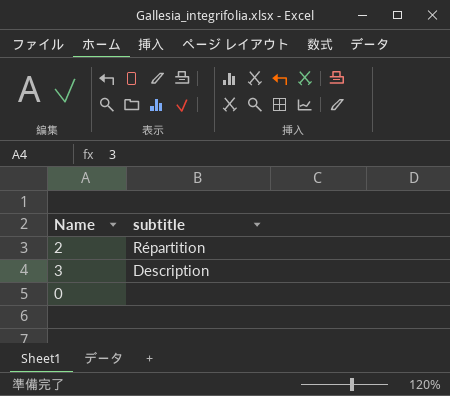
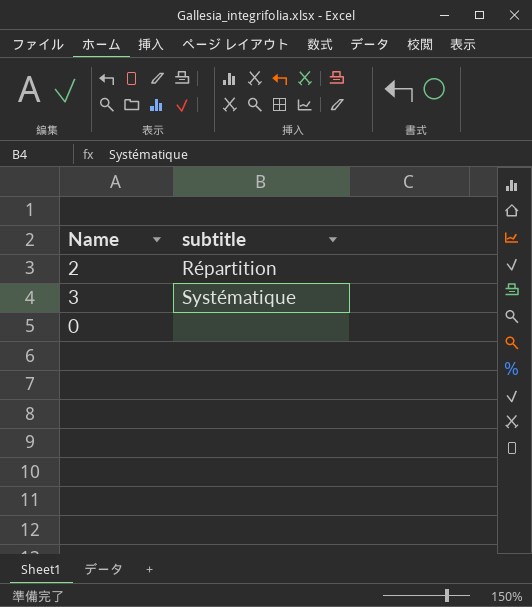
3 | subtitle: Description -> Systématique

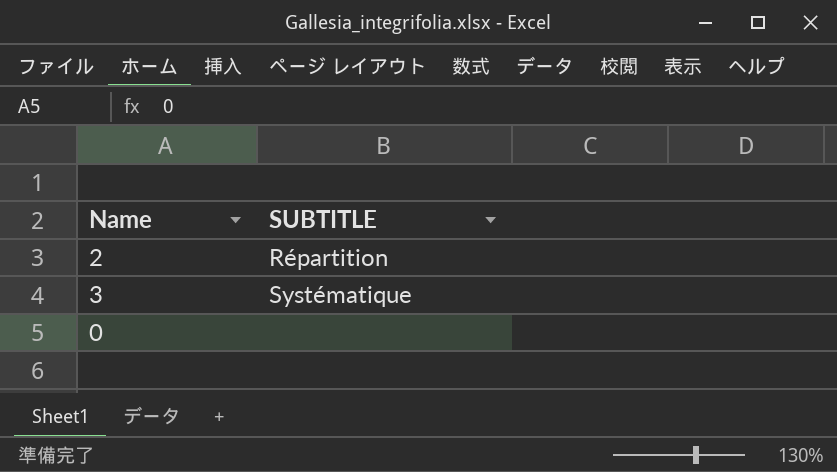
column name: subtitle -> SUBTITLE

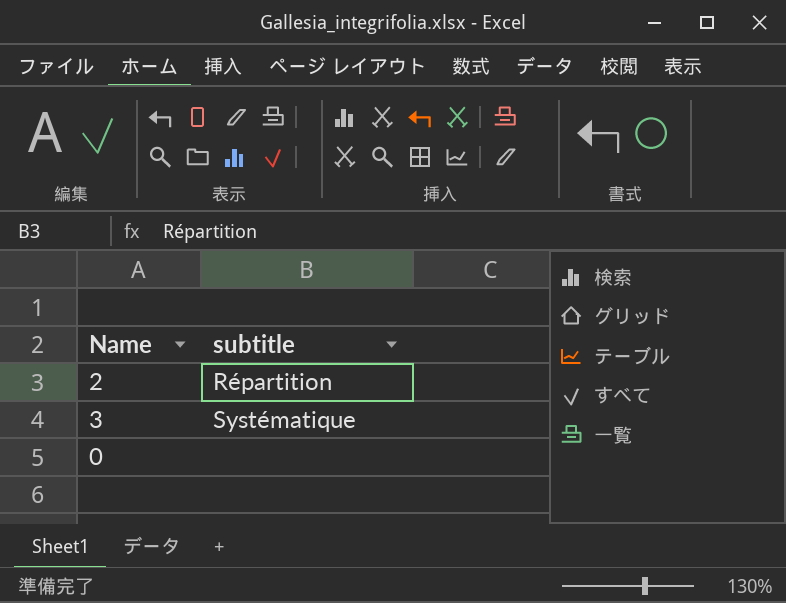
column name: SUBTITLE -> subtitle

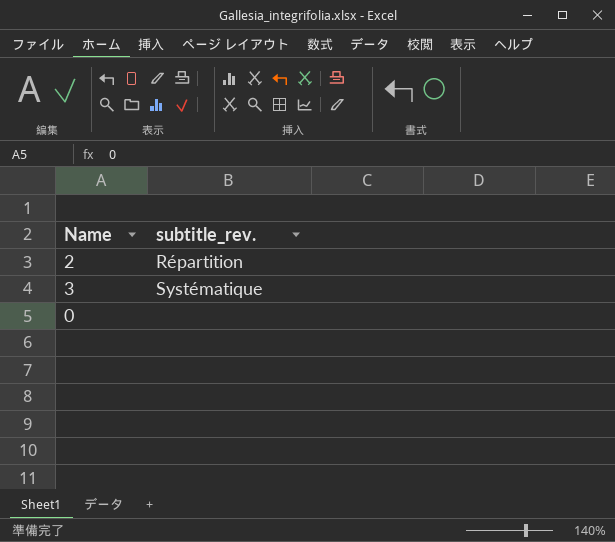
column name: subtitle -> subtitle_rev.

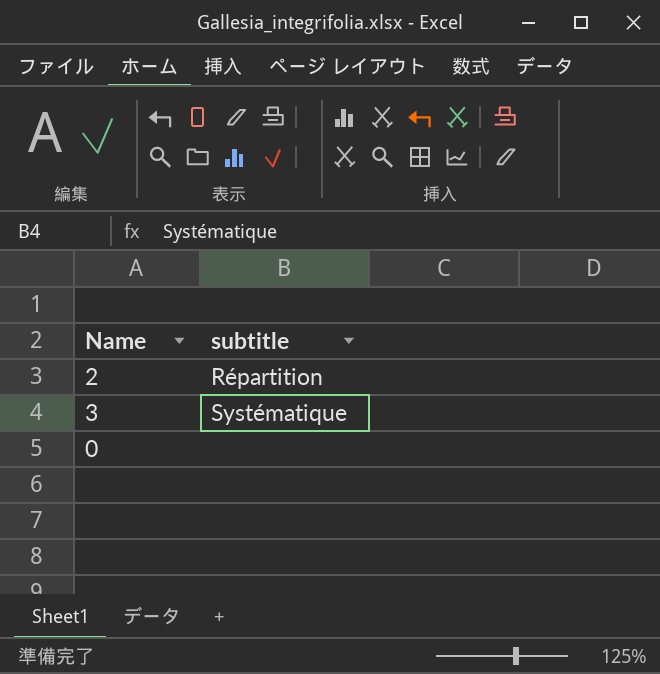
column name: subtitle_rev. -> subtitle

